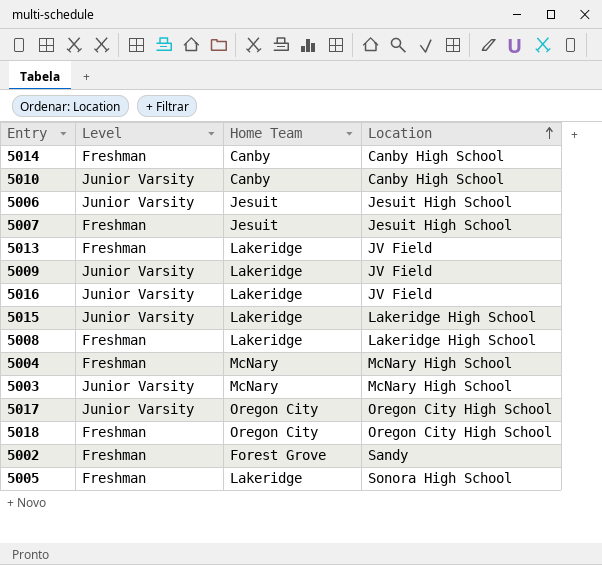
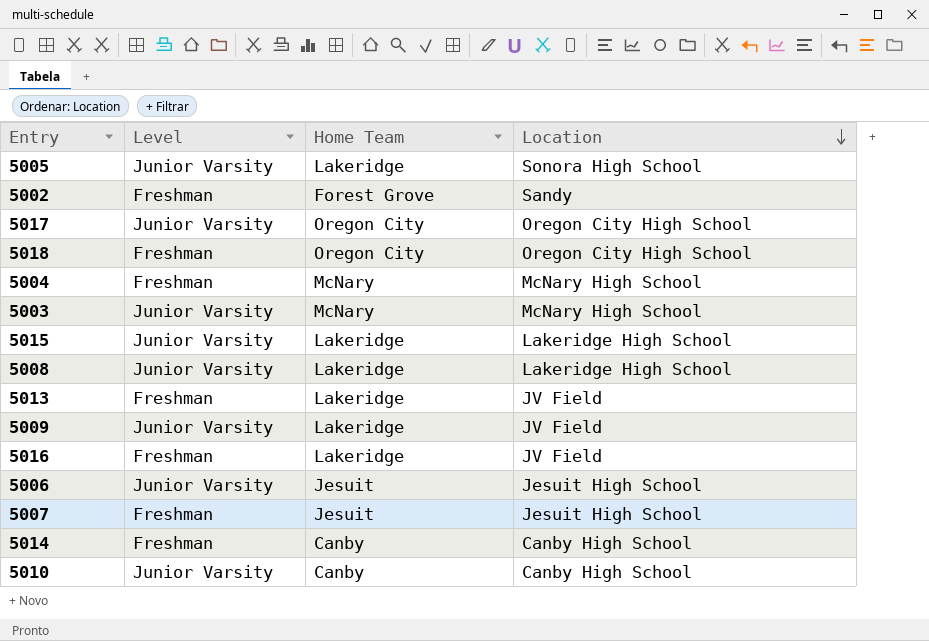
row order: Location ascending -> Location descending
5005 | Level: Freshman -> Junior Varsity
5008 | Level: Freshman -> Junior Varsity
5016 | Level: Junior Varsity -> Freshman

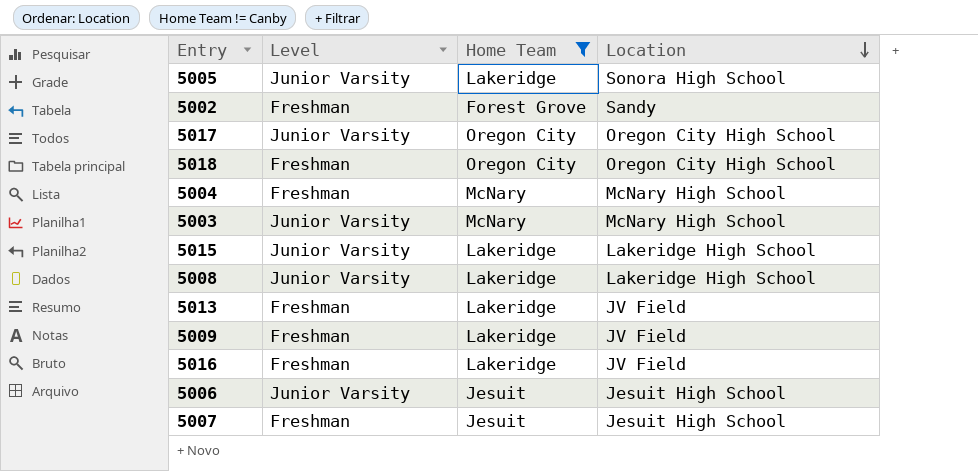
filter: none -> Home Team != Canby
5009 | Level: Junior Varsity -> Freshman

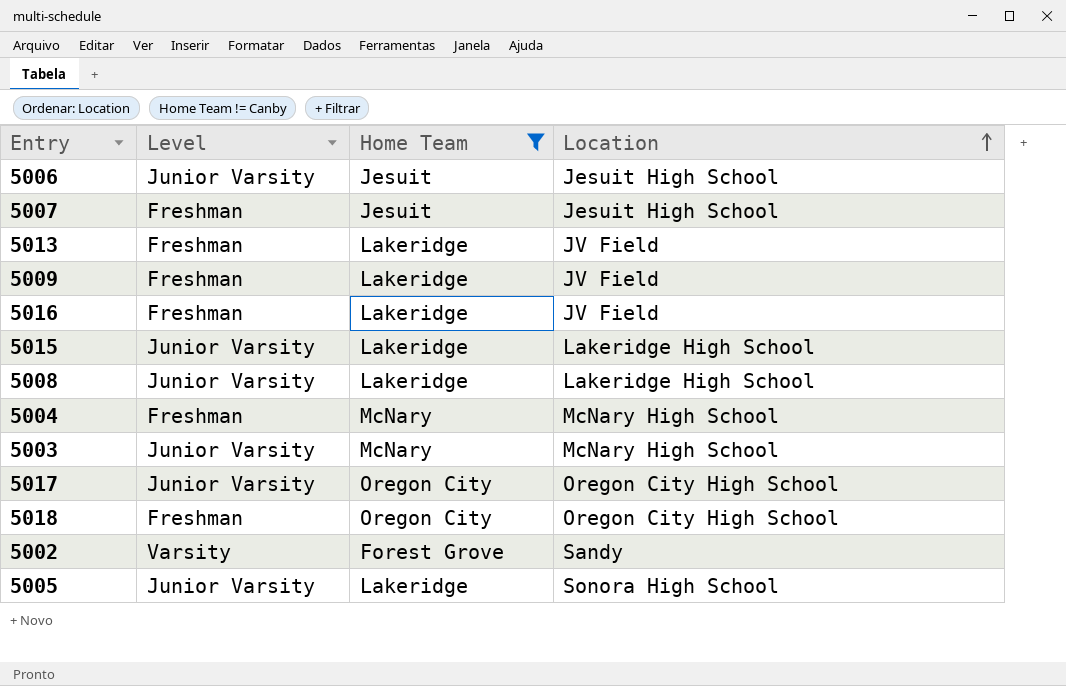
row order: Location descending -> Location ascending
5002 | Level: Freshman -> Varsity

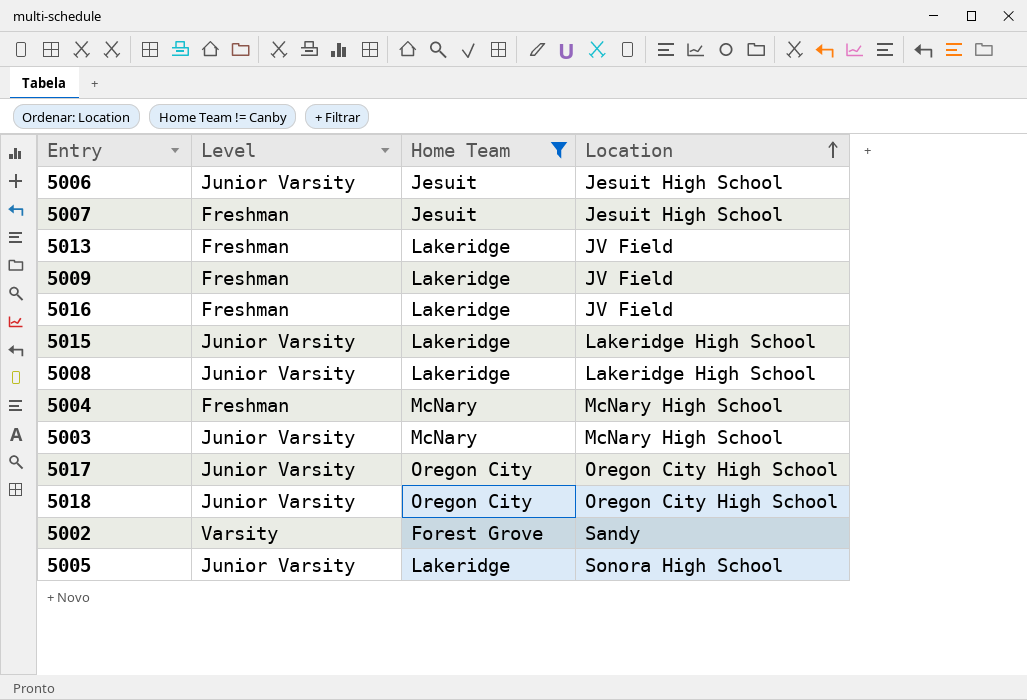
5018 | Level: Freshman -> Junior Varsity

